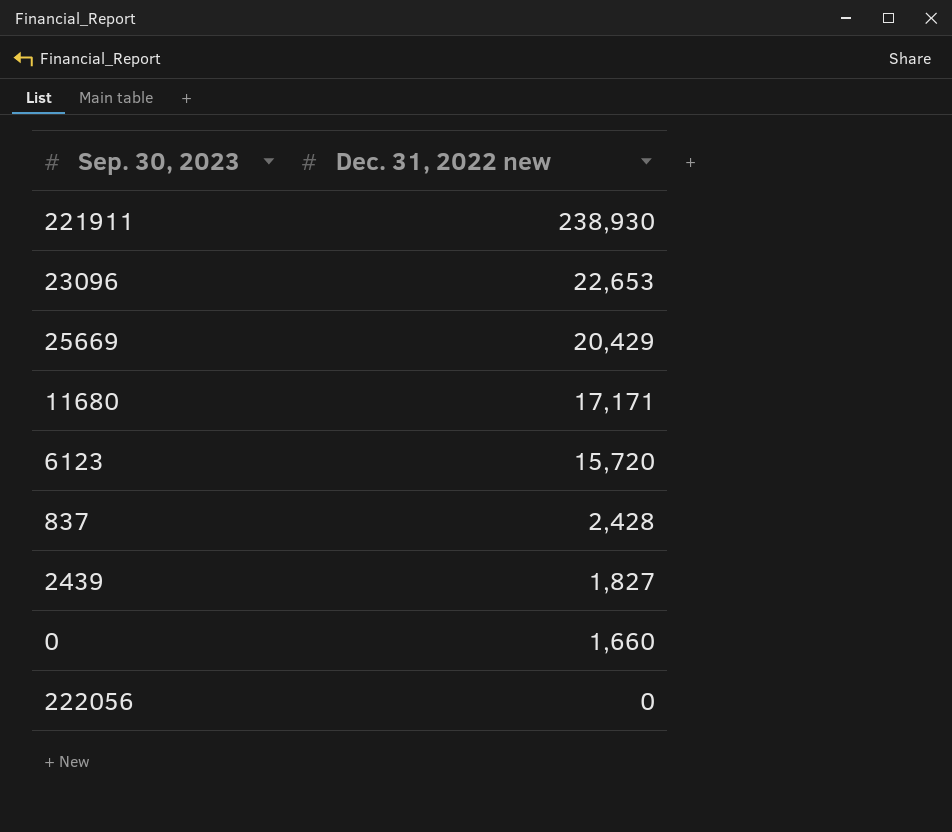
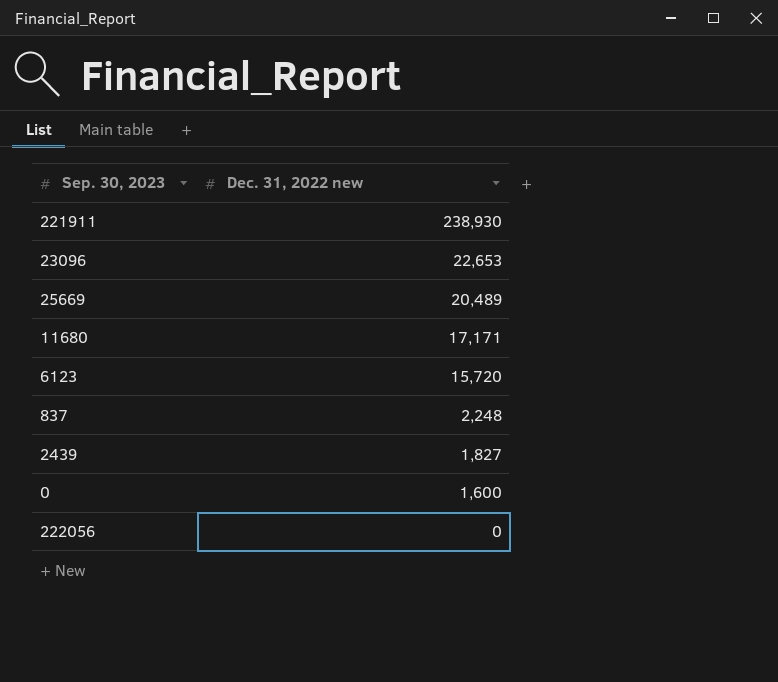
25669 | Dec. 31, 2022 new: 20,429 -> 20,489
837 | Dec. 31, 2022 new: 2,428 -> 2,248
0 | Dec. 31, 2022 new: 1,660 -> 1,600

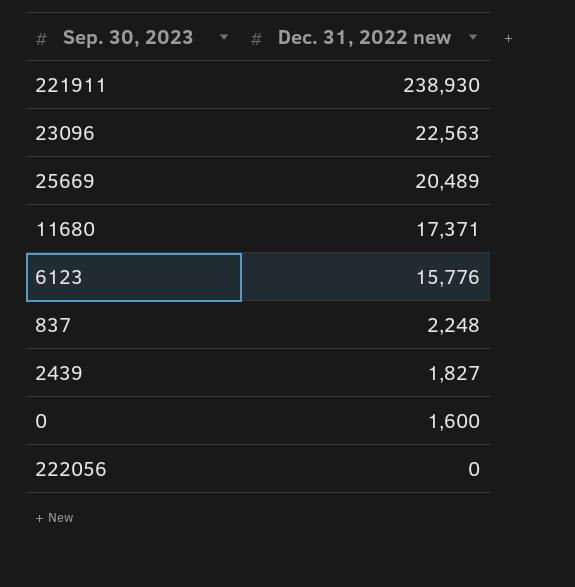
23096 | Dec. 31, 2022 new: 22,653 -> 22,563
11680 | Dec. 31, 2022 new: 17,171 -> 17,371
6123 | Dec. 31, 2022 new: 15,720 -> 15,776

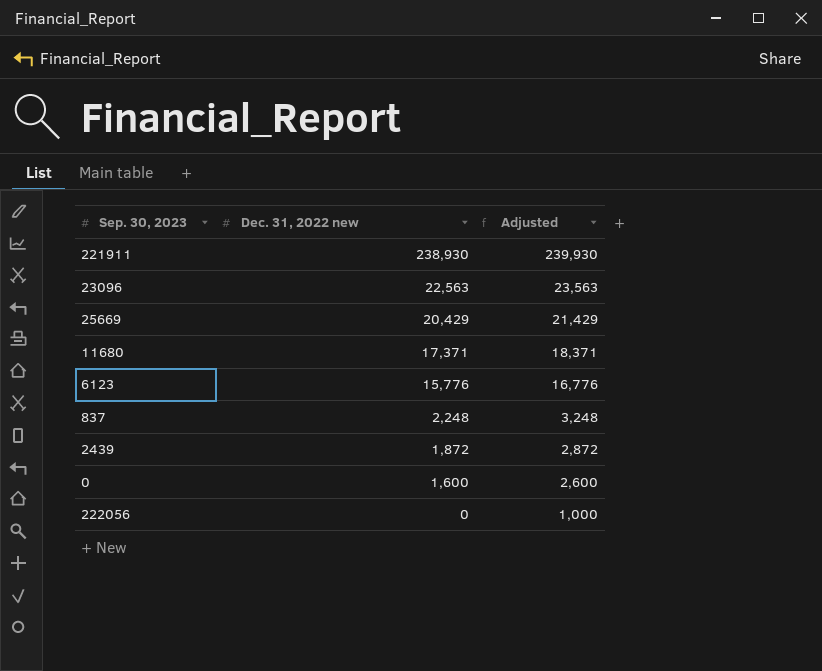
column Adjusted | formula: none -> [Dec. 31, 2022 new] + 1000
25669 | Dec. 31, 2022 new: 20,489 -> 20,429
2439 | Dec. 31, 2022 new: 1,827 -> 1,872

